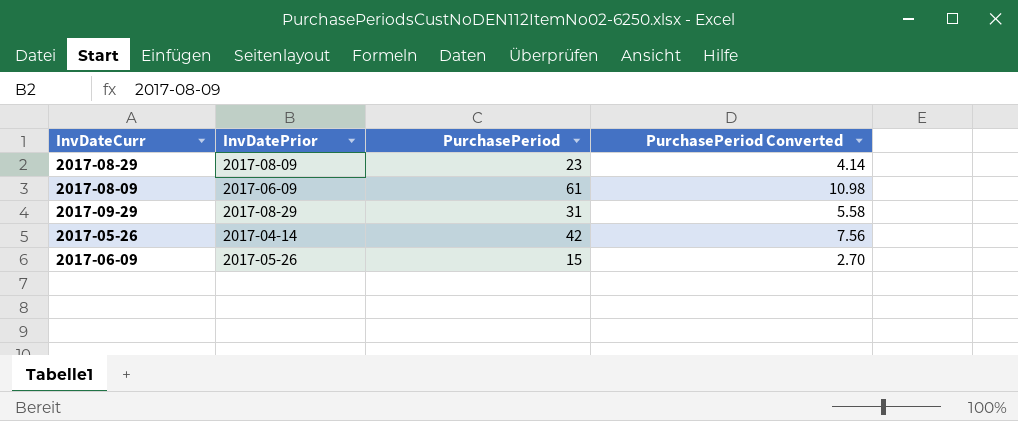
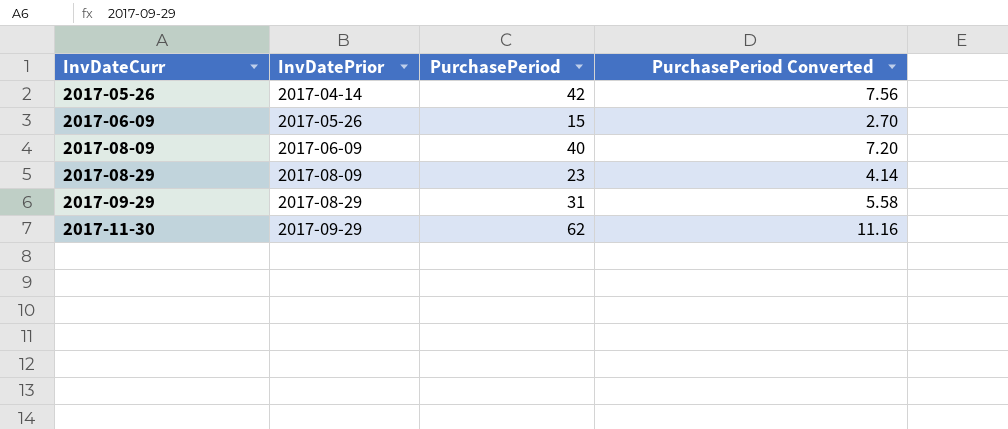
row order: none -> InvDateCurr ascending
2017-08-09 | PurchasePeriod: 61 -> 40
2017-08-09 | PurchasePeriod Converted: 10.98 -> 7.20
row 2017-11-30: none -> 2017-09-29 | 62 | 11.16

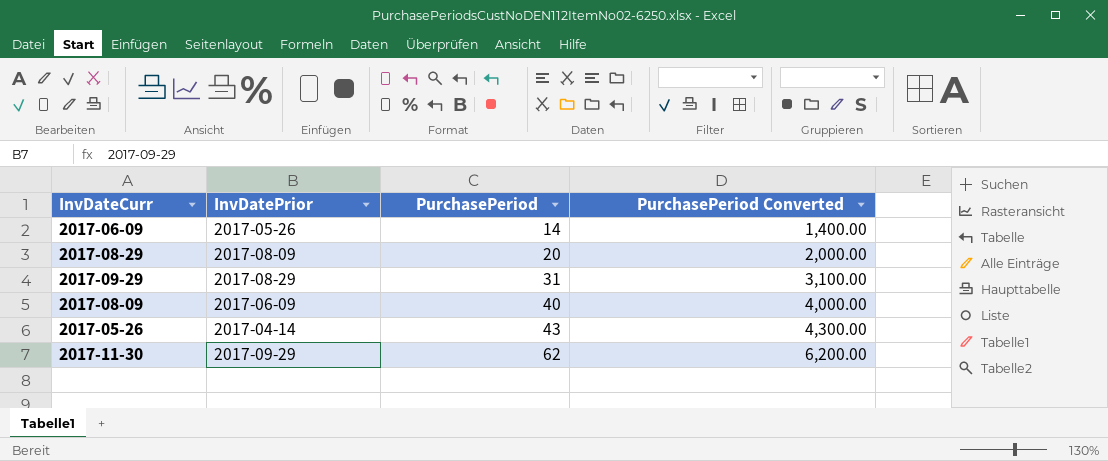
row order: InvDateCurr ascending -> PurchasePeriod ascending
column PurchasePeriod Converted | formula: [PurchasePeriod] * 0.18 -> [PurchasePeriod] * 100
2017-06-09 | PurchasePeriod: 15 -> 14
2017-08-29 | PurchasePeriod: 23 -> 20
2017-05-26 | PurchasePeriod: 42 -> 43

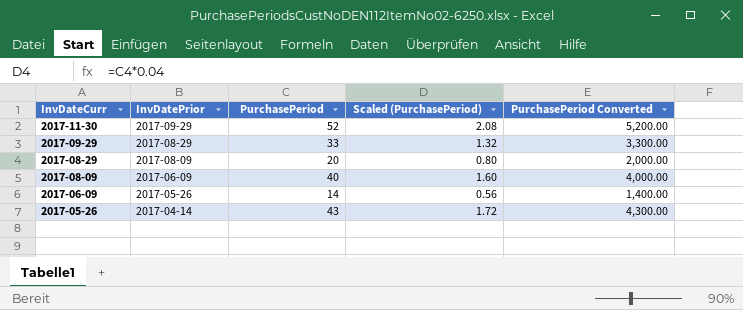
row order: PurchasePeriod ascending -> InvDateCurr descending
column Scaled (PurchasePeriod) | formula: none -> [PurchasePeriod] * 0.04
2017-11-30 | PurchasePeriod: 62 -> 52
2017-11-30 | PurchasePeriod Converted: 6,200.00 -> 5,200.00
2017-09-29 | PurchasePeriod: 31 -> 33
2017-09-29 | PurchasePeriod Converted: 3,100.00 -> 3,300.00

